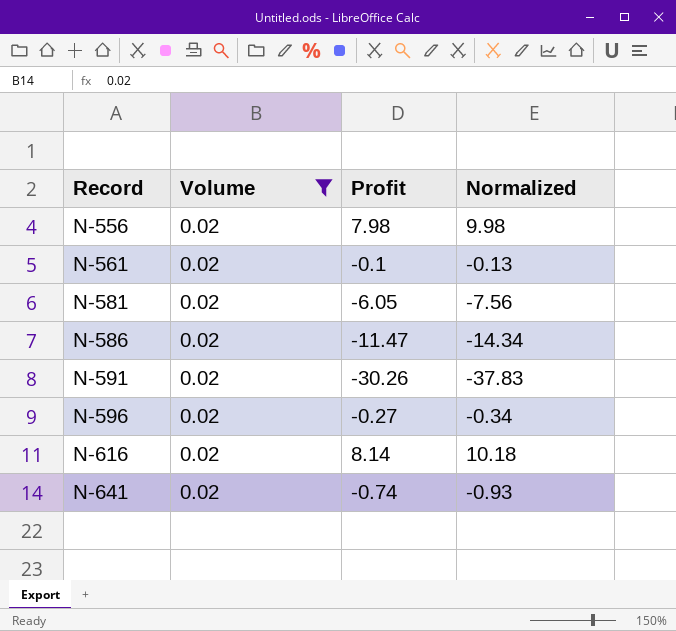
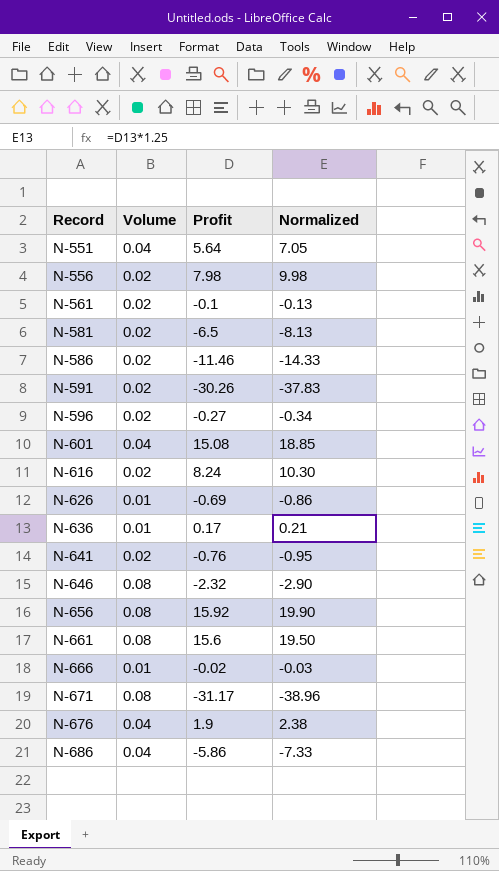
filter: Volume = 0.02 -> none
N-581 | Profit: -6.05 -> -6.5
N-581 | Normalized: -7.56 -> -8.13
N-586 | Profit: -11.47 -> -11.46
N-586 | Normalized: -14.34 -> -14.33
N-616 | Profit: 8.14 -> 8.24
N-616 | Normalized: 10.18 -> 10.30
N-641 | Profit: -0.74 -> -0.76
N-641 | Normalized: -0.93 -> -0.95

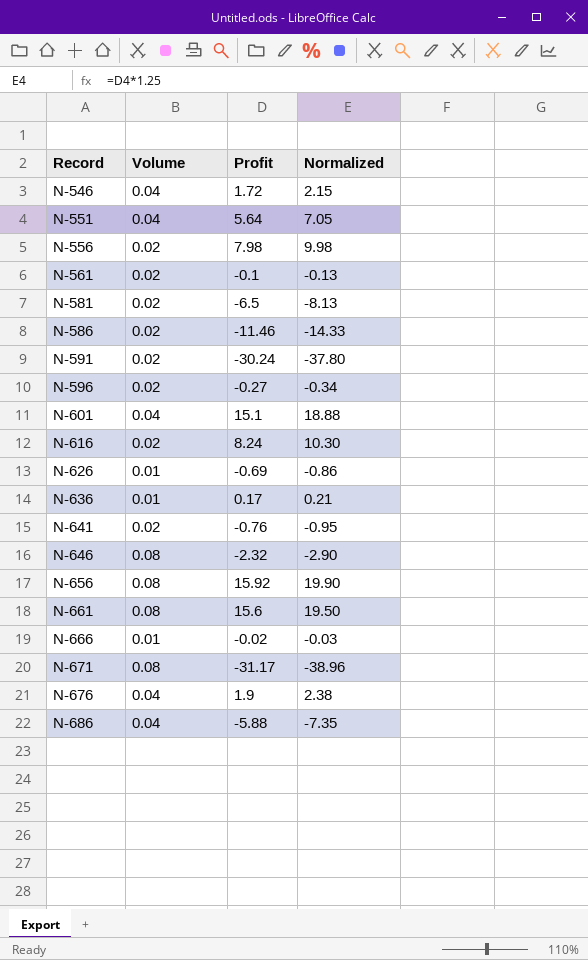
row N-546: none -> 0.04 | 1.72 | 2.15
N-591 | Profit: -30.26 -> -30.24
N-591 | Normalized: -37.83 -> -37.80
N-601 | Profit: 15.08 -> 15.1
N-601 | Normalized: 18.85 -> 18.88
N-686 | Profit: -5.86 -> -5.88
N-686 | Normalized: -7.33 -> -7.35

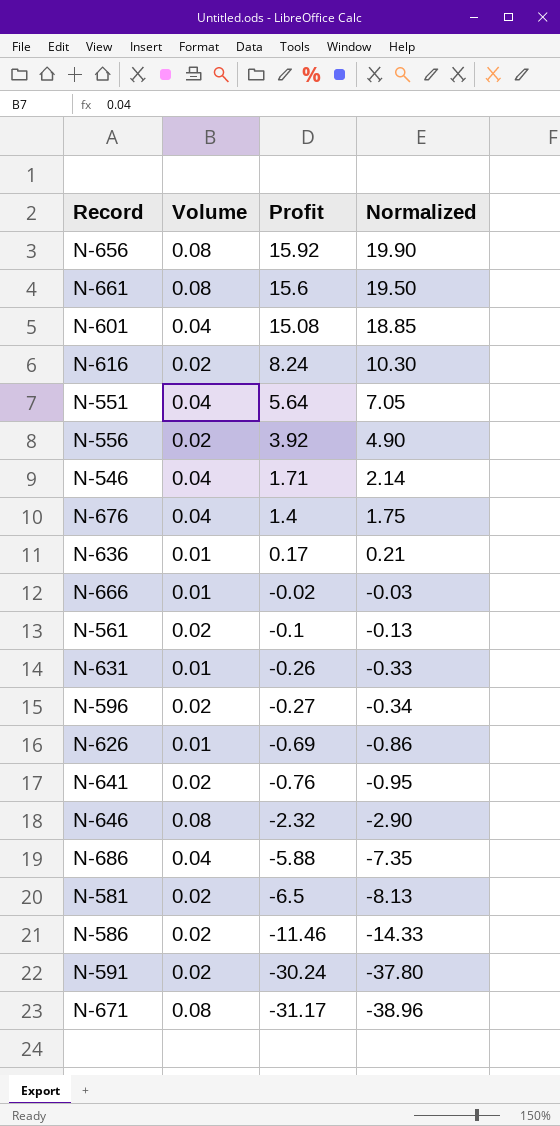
row order: Record ascending -> Profit descending
N-601 | Profit: 15.1 -> 15.08
N-601 | Normalized: 18.88 -> 18.85
N-556 | Profit: 7.98 -> 3.92
N-556 | Normalized: 9.98 -> 4.90
N-546 | Profit: 1.72 -> 1.71
N-546 | Normalized: 2.15 -> 2.14
N-676 | Profit: 1.9 -> 1.4
N-676 | Normalized: 2.38 -> 1.75
row N-631: none -> 0.01 | -0.26 | -0.33

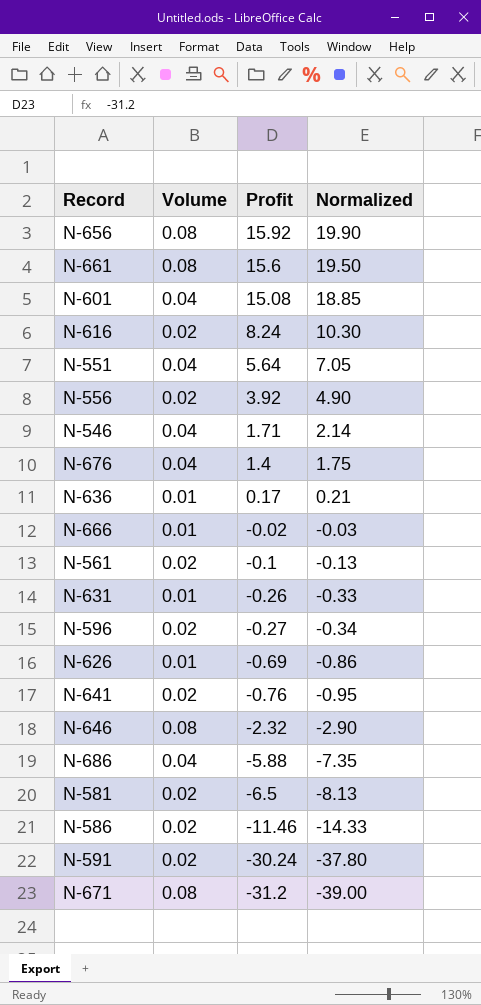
N-671 | Profit: -31.17 -> -31.2
N-671 | Normalized: -38.96 -> -39.00

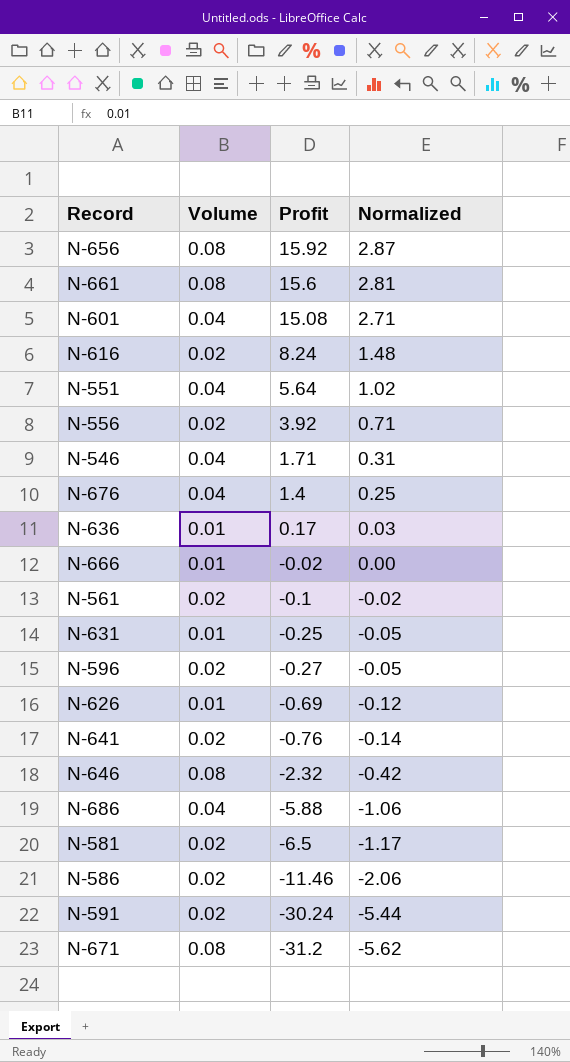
column Normalized | formula: [Profit] * 1.25 -> [Profit] * 0.18
N-631 | Profit: -0.26 -> -0.25

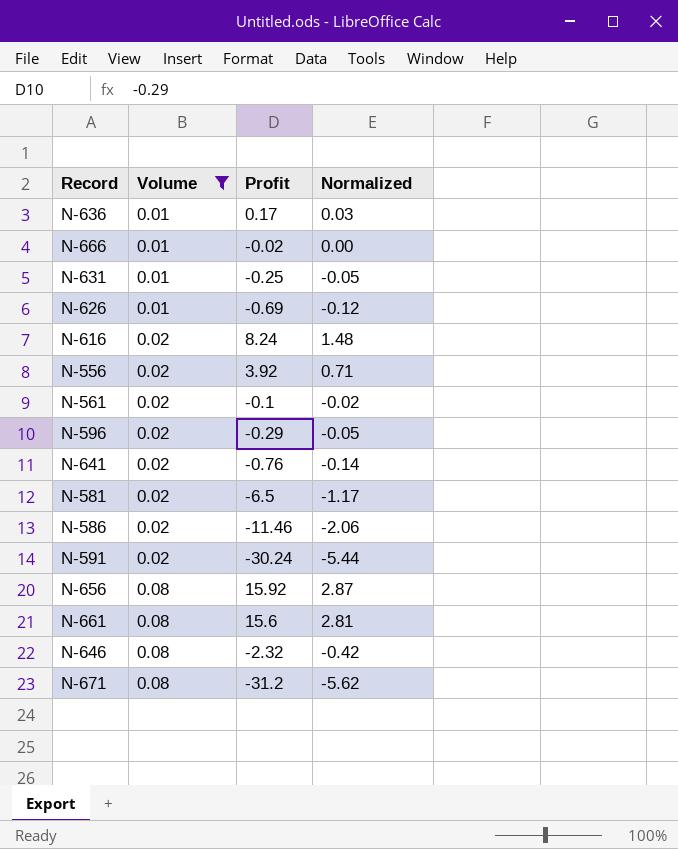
filter: none -> Volume != 0.04
row order: Profit descending -> Volume ascending
N-596 | Profit: -0.27 -> -0.29

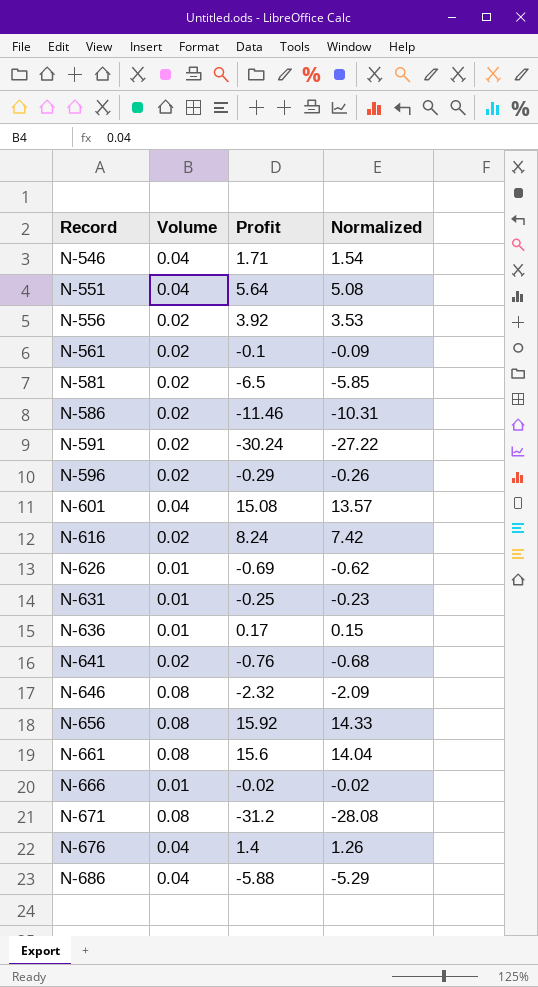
filter: Volume != 0.04 -> none
row order: Volume ascending -> Record ascending
column Normalized | formula: [Profit] * 0.18 -> [Profit] * 0.9

